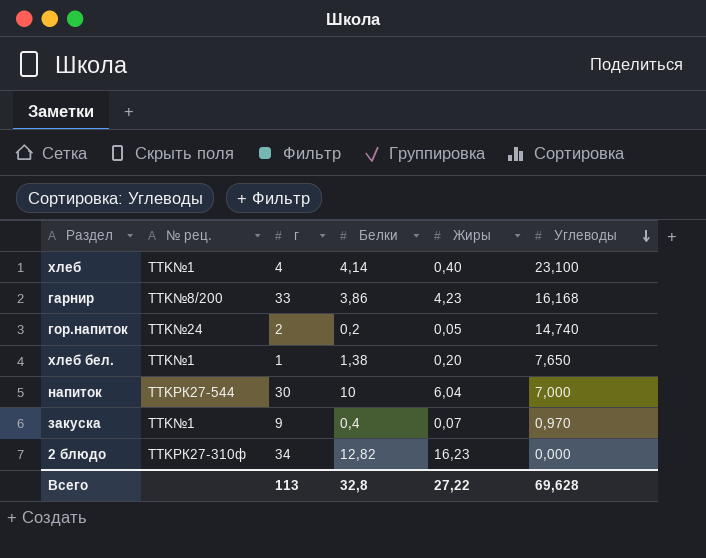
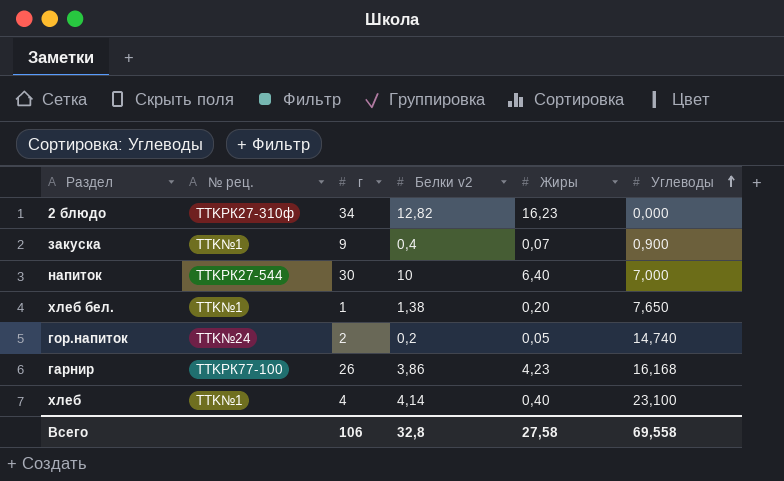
row order: Углеводы descending -> Углеводы ascending
column name: Белки -> Белки v2
закуска | Углеводы: 0,970 -> 0,900
напиток | Жиры: 6,04 -> 6,40
гарнир | № рец.: TTK№8/200 -> TTKРК77-100
гарнир | г: 33 -> 26
Всего | г: 113 -> 106
Всего | Жиры: 27,22 -> 27,58
Всего | Углеводы: 69,628 -> 69,558

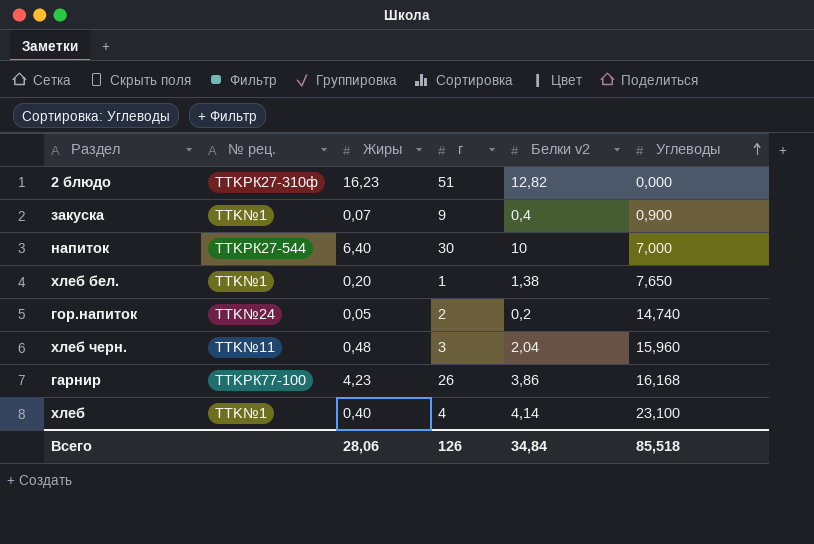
column Жиры | position: 5 -> 3
2 блюдо | г: 34 -> 51
row хлеб черн.: none -> TTK№11 | 0,48 | 3 | 2,04 | 15,960
Всего | Жиры: 27,58 -> 28,06
Всего | г: 106 -> 126
Всего | Белки v2: 32,8 -> 34,84
Всего | Углеводы: 69,558 -> 85,518

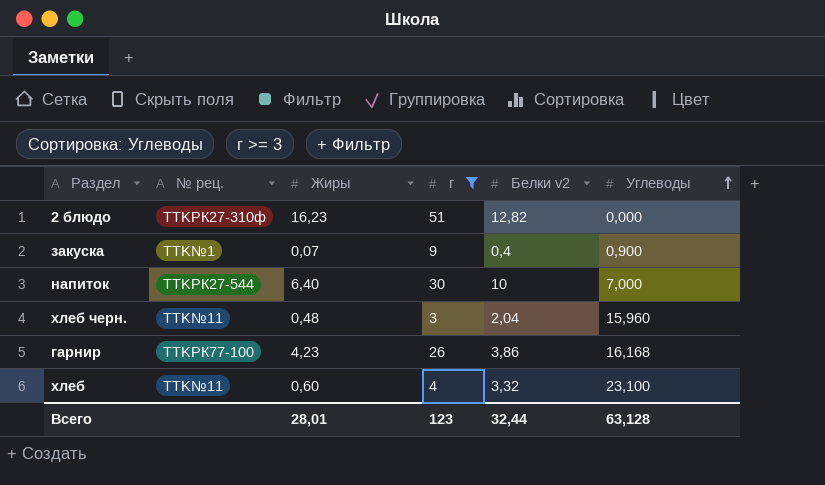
filter: none -> г >= 3
хлеб | № рец.: TTK№1 -> TTK№11
хлеб | Жиры: 0,40 -> 0,60
хлеб | Белки v2: 4,14 -> 3,32
Всего | Жиры: 28,06 -> 28,01
Всего | г: 126 -> 123
Всего | Белки v2: 34,84 -> 32,44
Всего | Углеводы: 85,518 -> 63,128

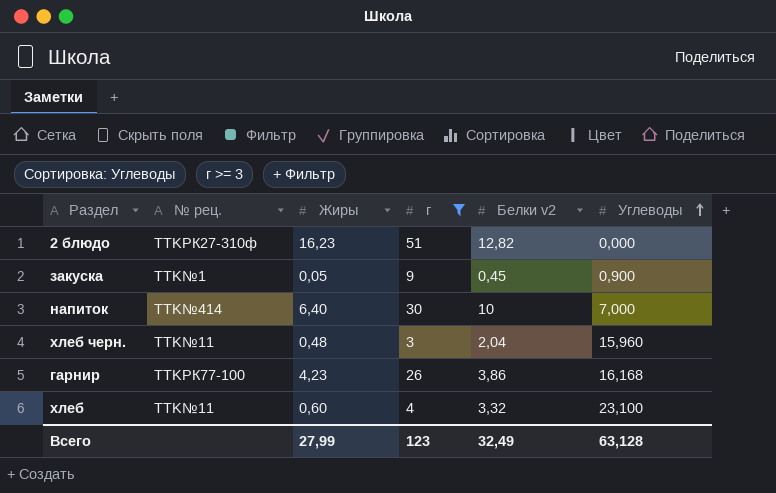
закуска | Жиры: 0,07 -> 0,05
закуска | Белки v2: 0,4 -> 0,45
напиток | № рец.: TTKРК27-544 -> TTK№414
Всего | Жиры: 28,01 -> 27,99
Всего | Белки v2: 32,44 -> 32,49

